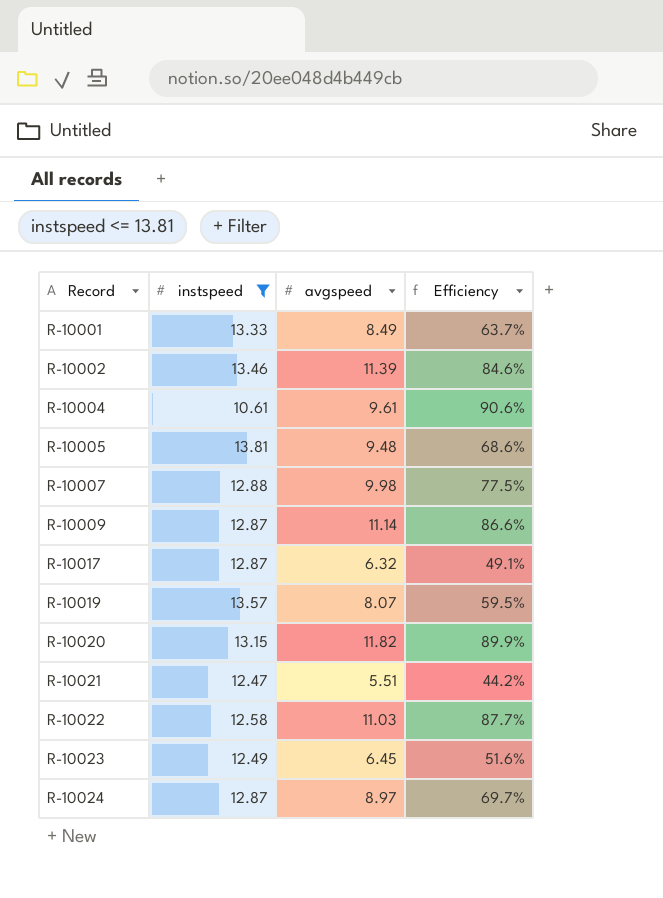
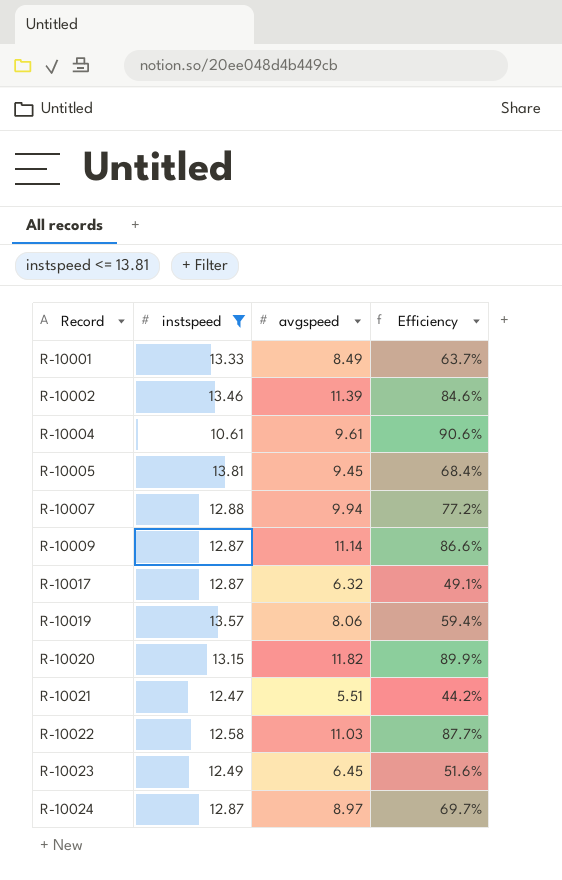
R-10005 | avgspeed: 9.48 -> 9.45
R-10005 | Efficiency: 68.6% -> 68.4%
R-10007 | avgspeed: 9.98 -> 9.94
R-10007 | Efficiency: 77.5% -> 77.2%
R-10019 | avgspeed: 8.07 -> 8.06
R-10019 | Efficiency: 59.5% -> 59.4%

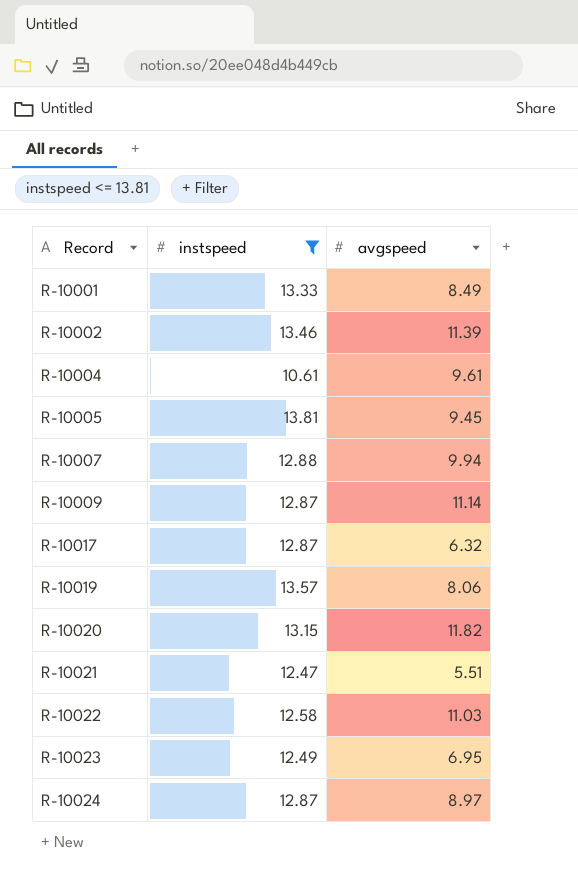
column Efficiency | formula: [avgspeed] / [instspeed] -> none
R-10023 | avgspeed: 6.45 -> 6.95

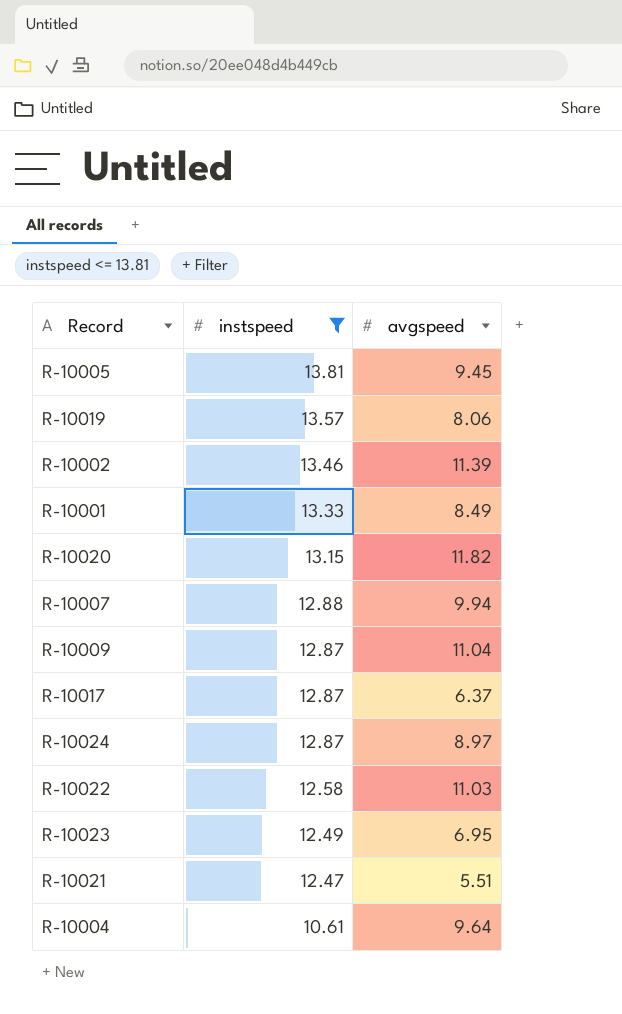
row order: Record ascending -> instspeed descending
R-10009 | avgspeed: 11.14 -> 11.04
R-10017 | avgspeed: 6.32 -> 6.37
R-10004 | avgspeed: 9.61 -> 9.64

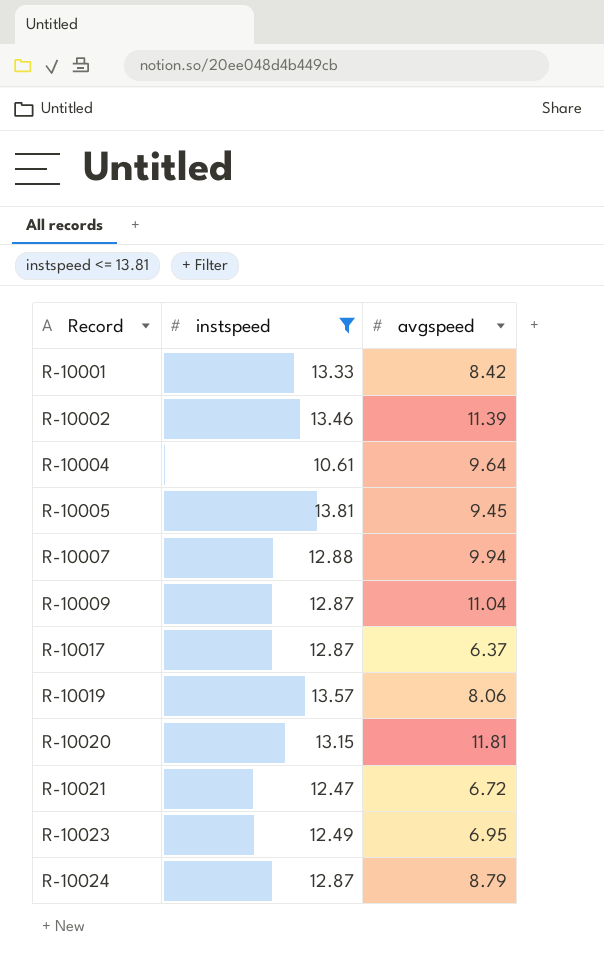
row order: instspeed descending -> Record ascending
row R-10022: 12.58 | 11.03 -> none
R-10001 | avgspeed: 8.49 -> 8.42
R-10020 | avgspeed: 11.82 -> 11.81
R-10021 | avgspeed: 5.51 -> 6.72
R-10024 | avgspeed: 8.97 -> 8.79

